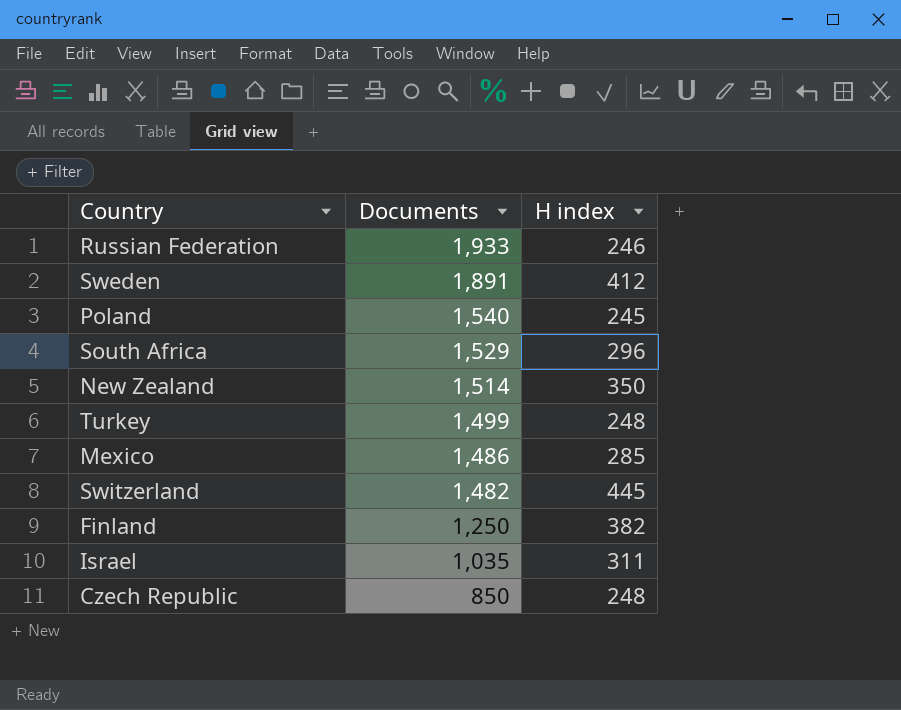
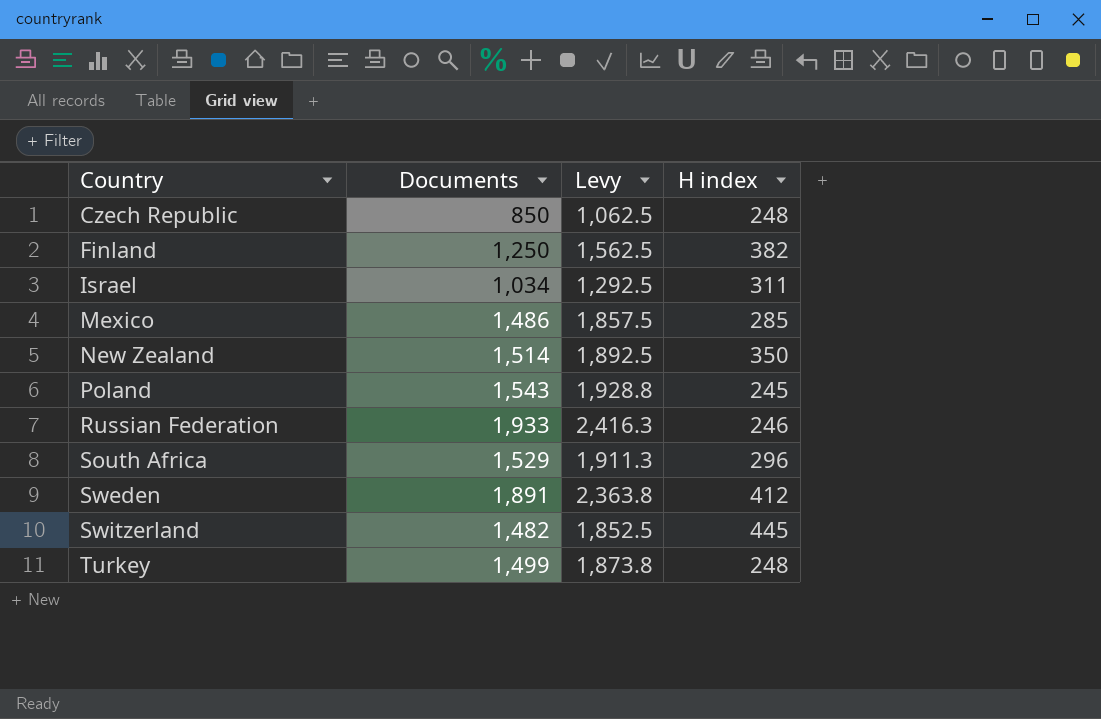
row order: Documents descending -> Country ascending
column Levy | formula: none -> [Documents] * 1.25
Israel | Documents: 1,035 -> 1,034
Poland | Documents: 1,540 -> 1,543

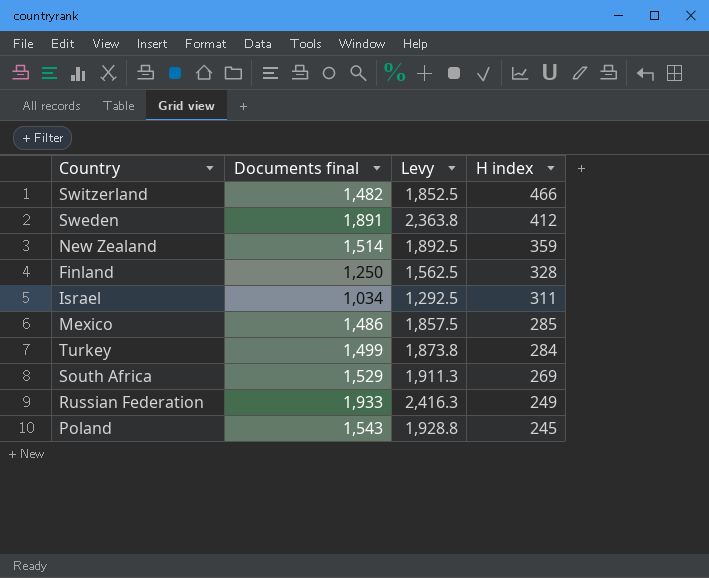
row order: Country ascending -> H index descending
column name: Documents -> Documents final
row Czech Republic: 850 | 1,062.5 | 248 -> none
Switzerland | H index: 445 -> 466
New Zealand | H index: 350 -> 359
Finland | H index: 382 -> 328
Turkey | H index: 248 -> 284
South Africa | H index: 296 -> 269
Russian Federation | H index: 246 -> 249

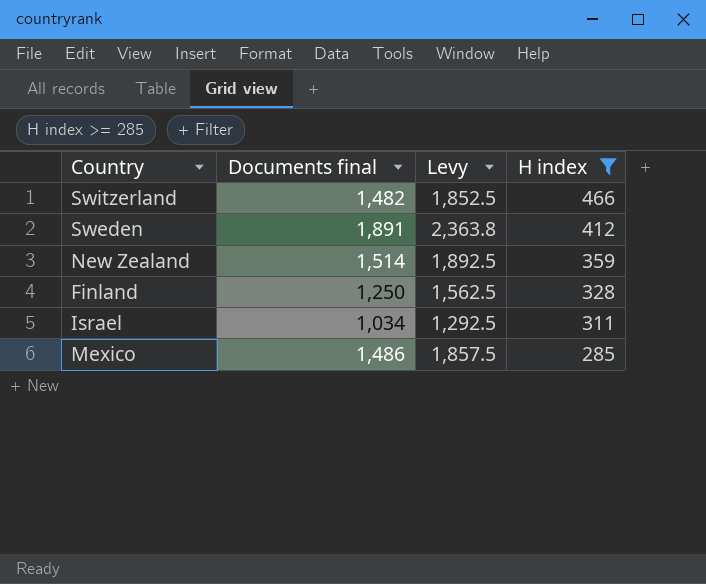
filter: none -> H index >= 285

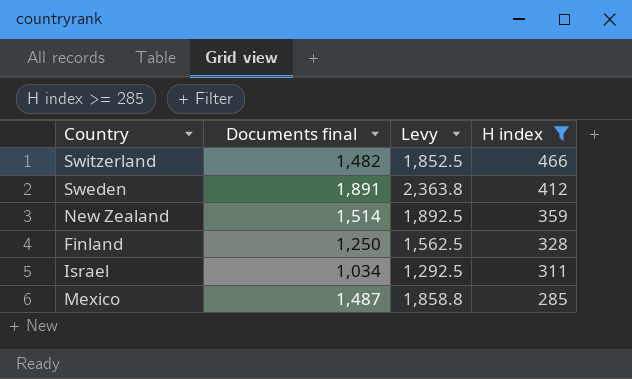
Mexico | Documents final: 1,486 -> 1,487
Mexico | Levy: 1,857.5 -> 1,858.8

